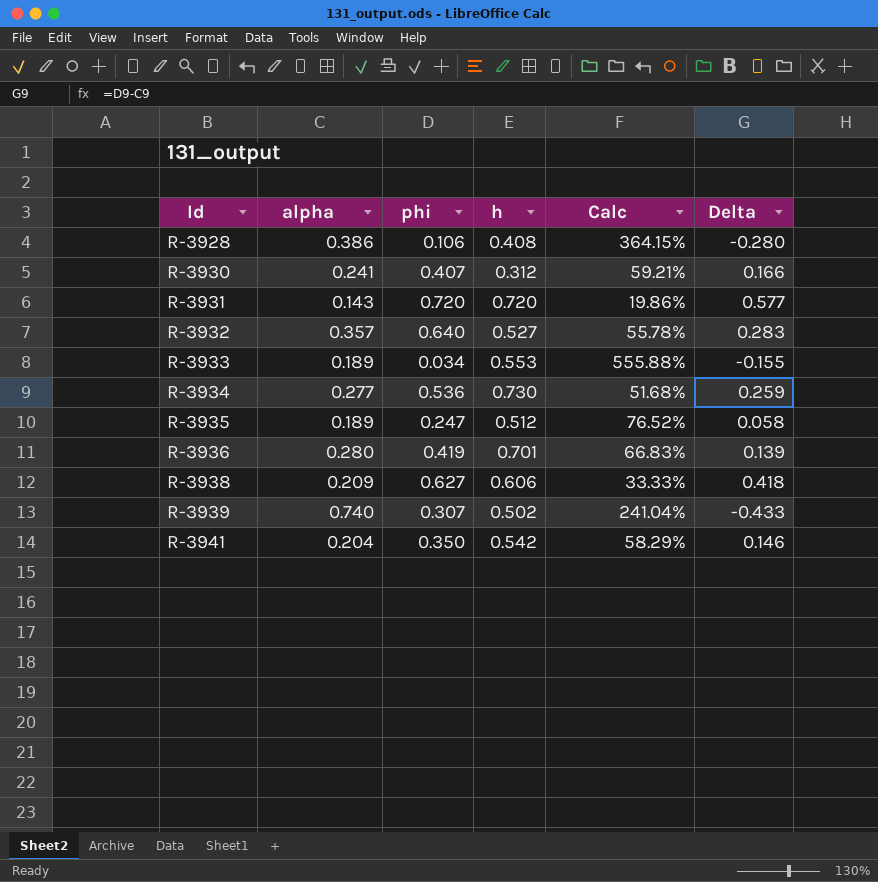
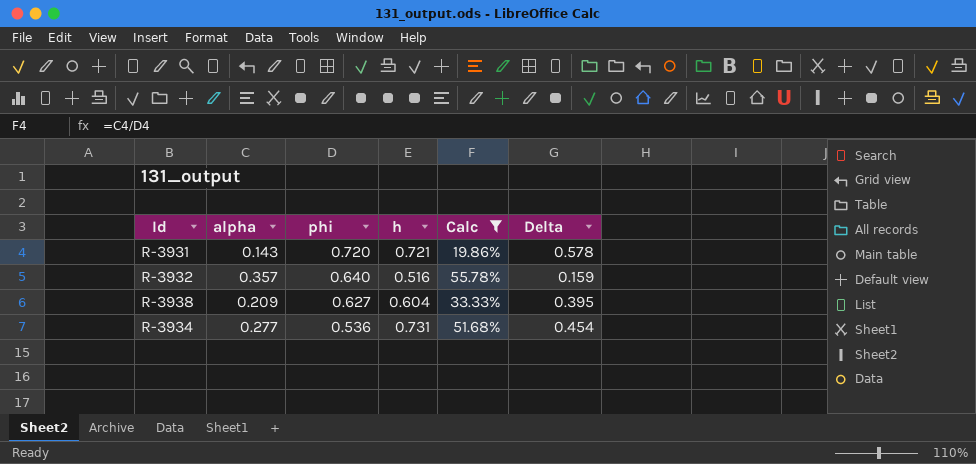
filter: none -> Calc <= 55.78%
row order: Id ascending -> phi descending
column Delta | formula: [phi] - [alpha] -> [h] - [alpha]
R-3931 | h: 0.720 -> 0.721
R-3932 | h: 0.527 -> 0.516
R-3938 | h: 0.606 -> 0.604
R-3934 | h: 0.730 -> 0.731

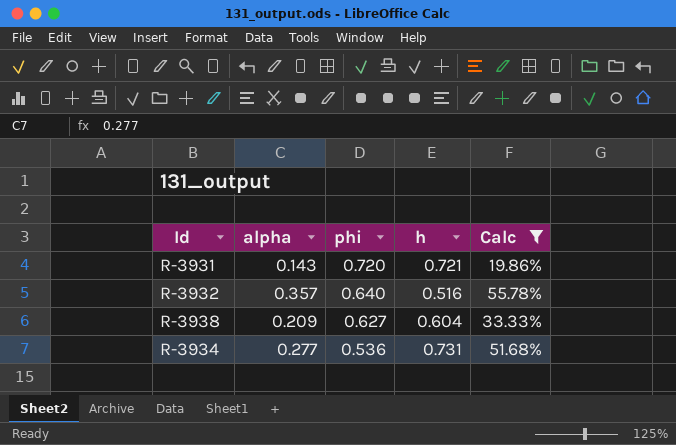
column Delta | formula: [h] - [alpha] -> none

